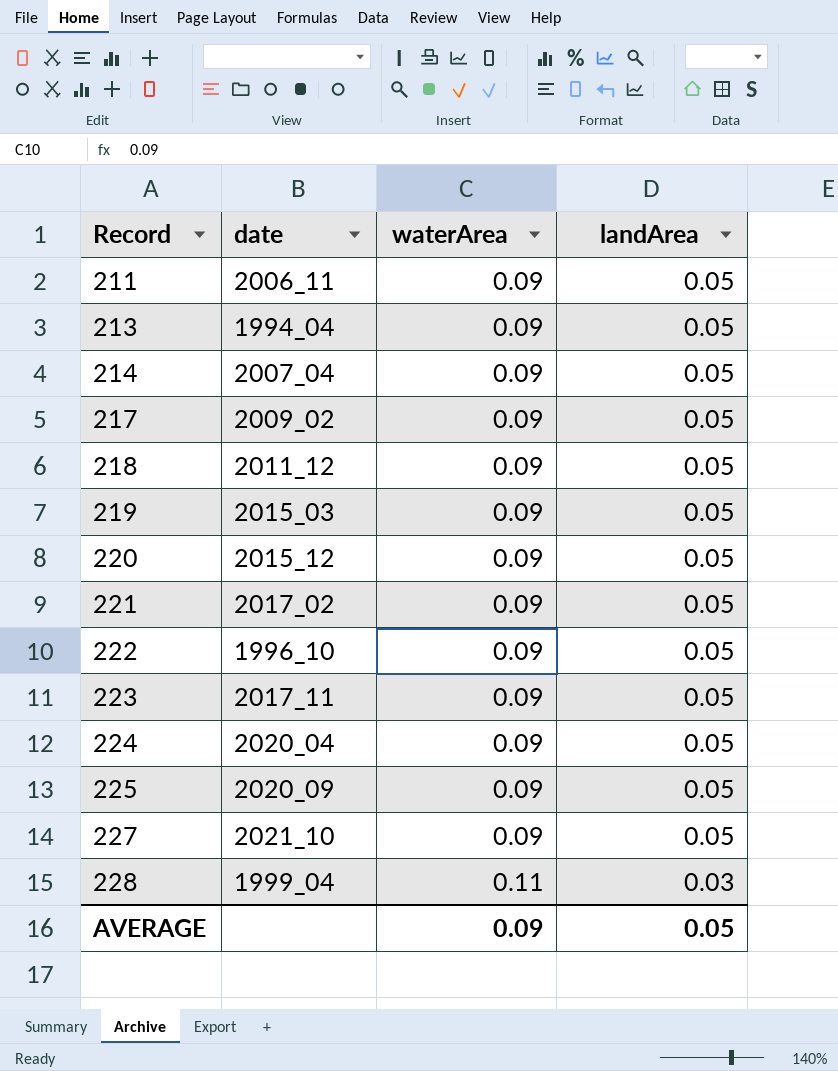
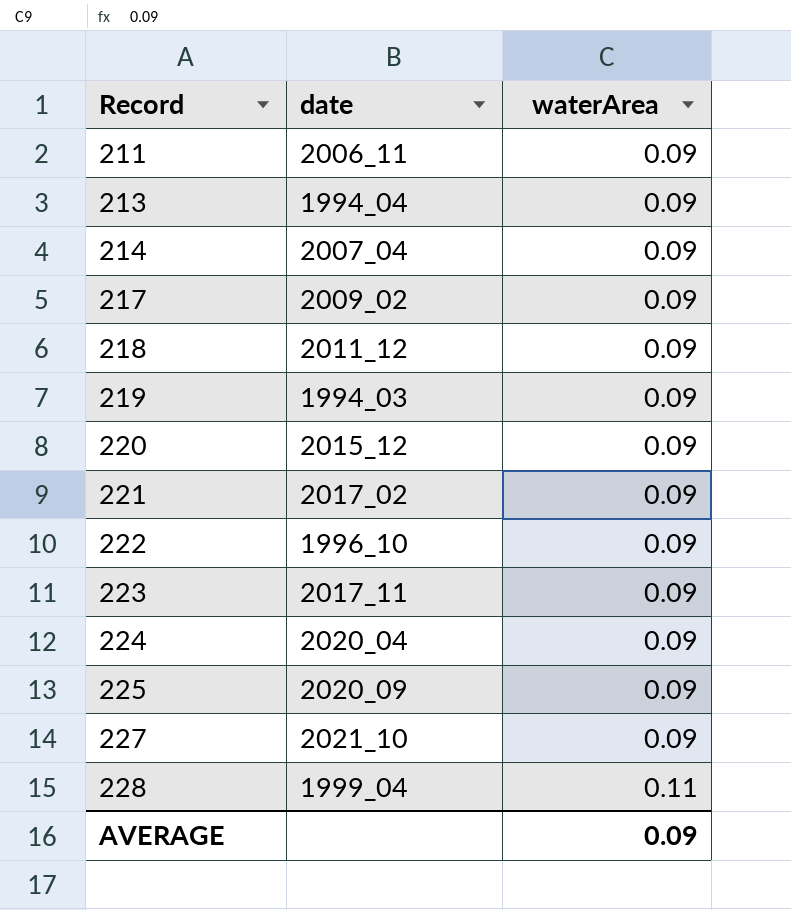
column landArea | position: 4 -> none
219 | date: 2015_03 -> 1994_03

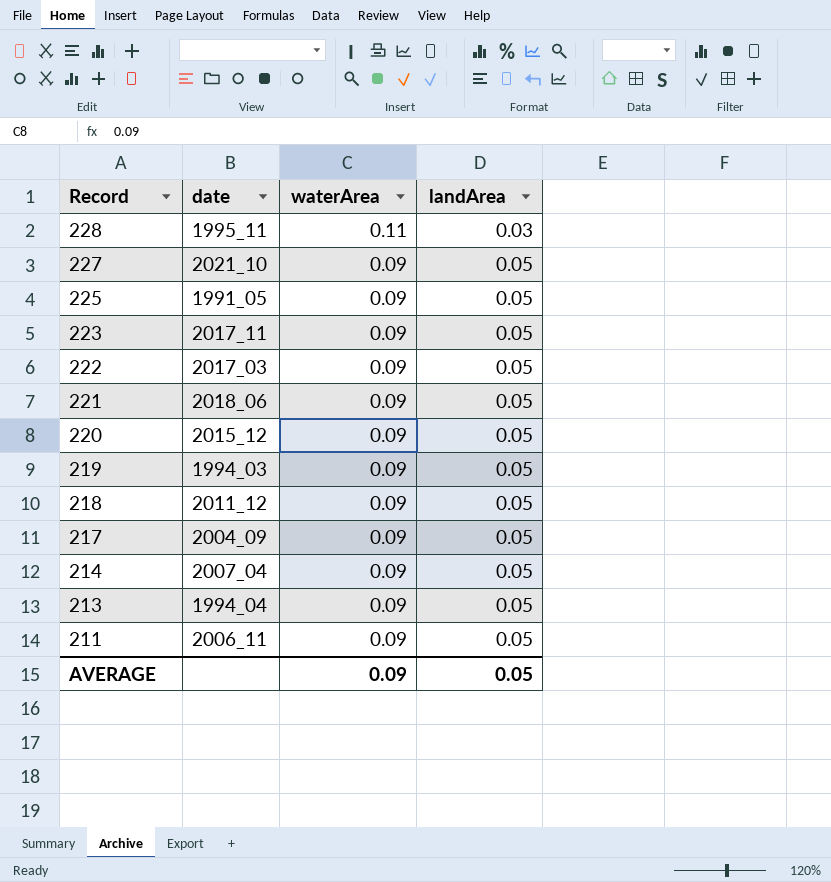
row order: Record ascending -> Record descending
column landArea | position: none -> 4
row 224: 2020_04 | 0.09 -> none
228 | date: 1999_04 -> 1995_11
225 | date: 2020_09 -> 1991_05
222 | date: 1996_10 -> 2017_03
221 | date: 2017_02 -> 2018_06
217 | date: 2009_02 -> 2004_09

